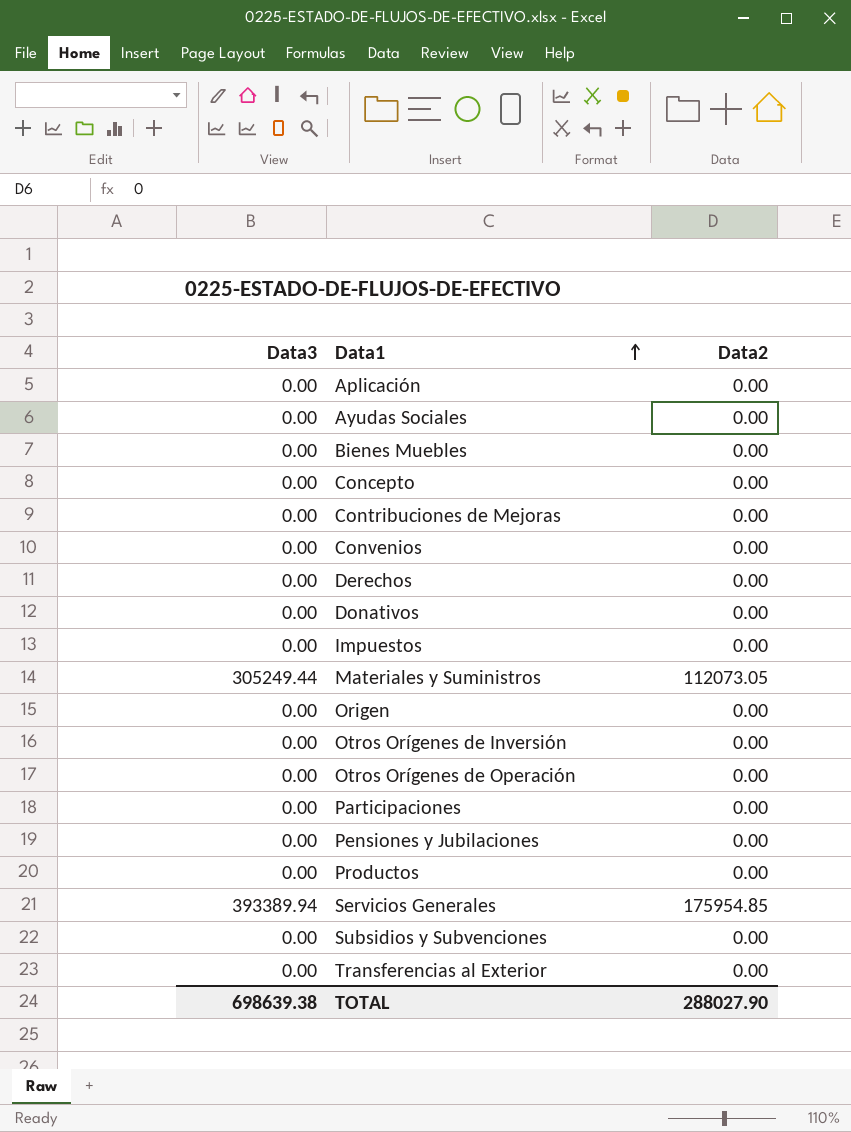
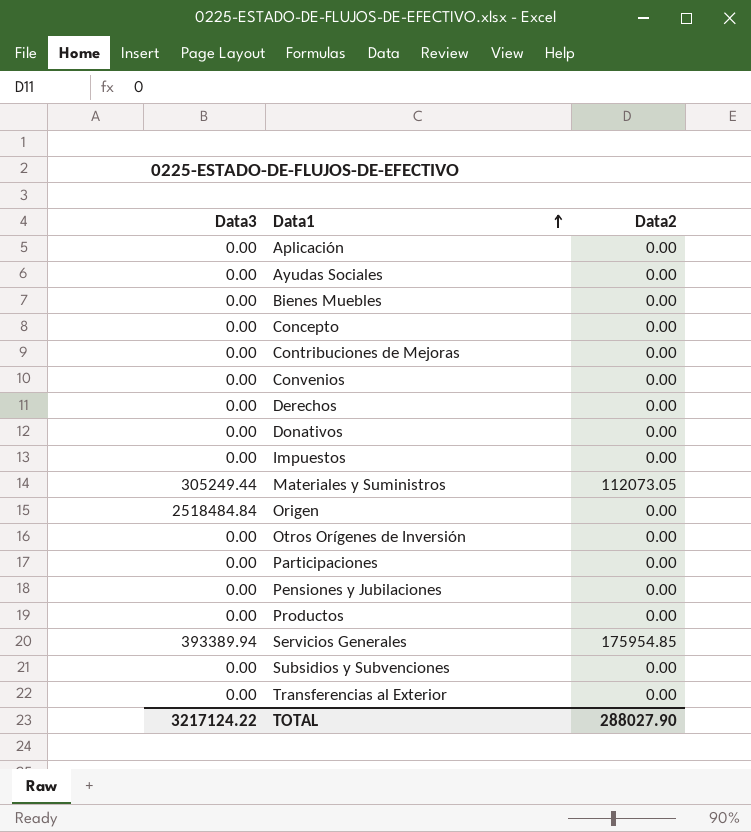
row Otros Orígenes de Operación: 0.00 | 0.00 -> none
Origen | Data3: 0.00 -> 2518484.84
TOTAL | Data3: 698639.38 -> 3217124.22

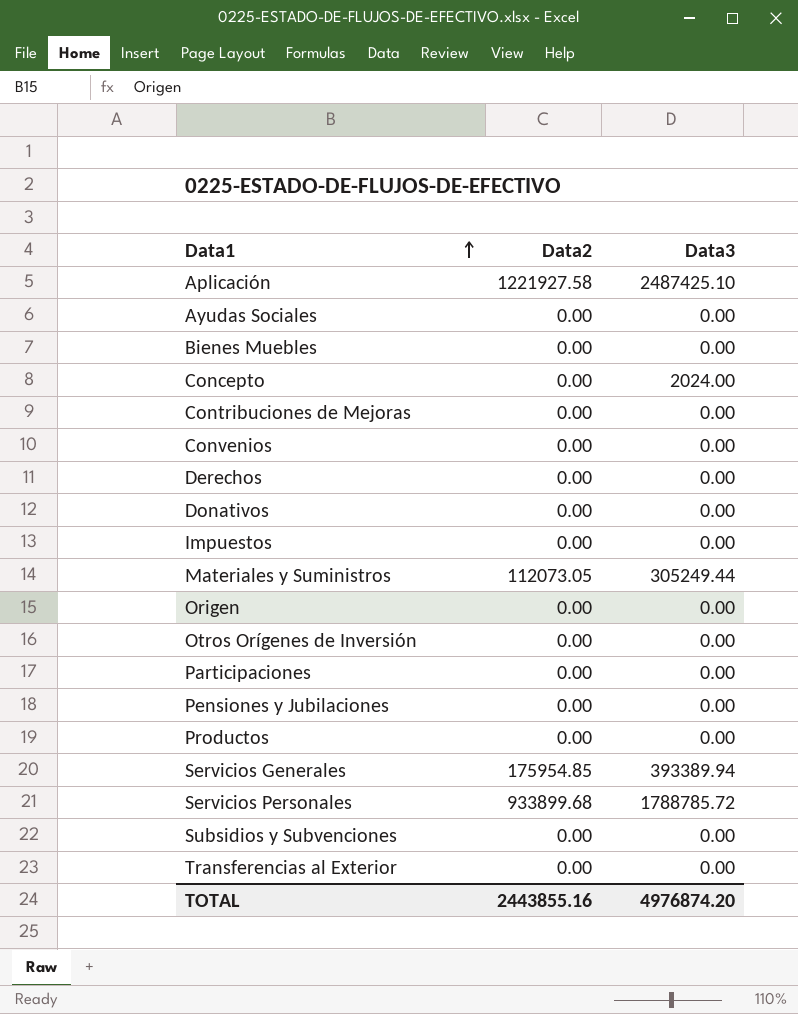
column Data3 | position: 1 -> 3
Aplicación | Data2: 0.00 -> 1221927.58
Aplicación | Data3: 0.00 -> 2487425.10
Concepto | Data3: 0.00 -> 2024.00
Origen | Data3: 2518484.84 -> 0.00
row Servicios Personales: none -> 933899.68 | 1788785.72
TOTAL | Data2: 288027.90 -> 2443855.16
TOTAL | Data3: 3217124.22 -> 4976874.20

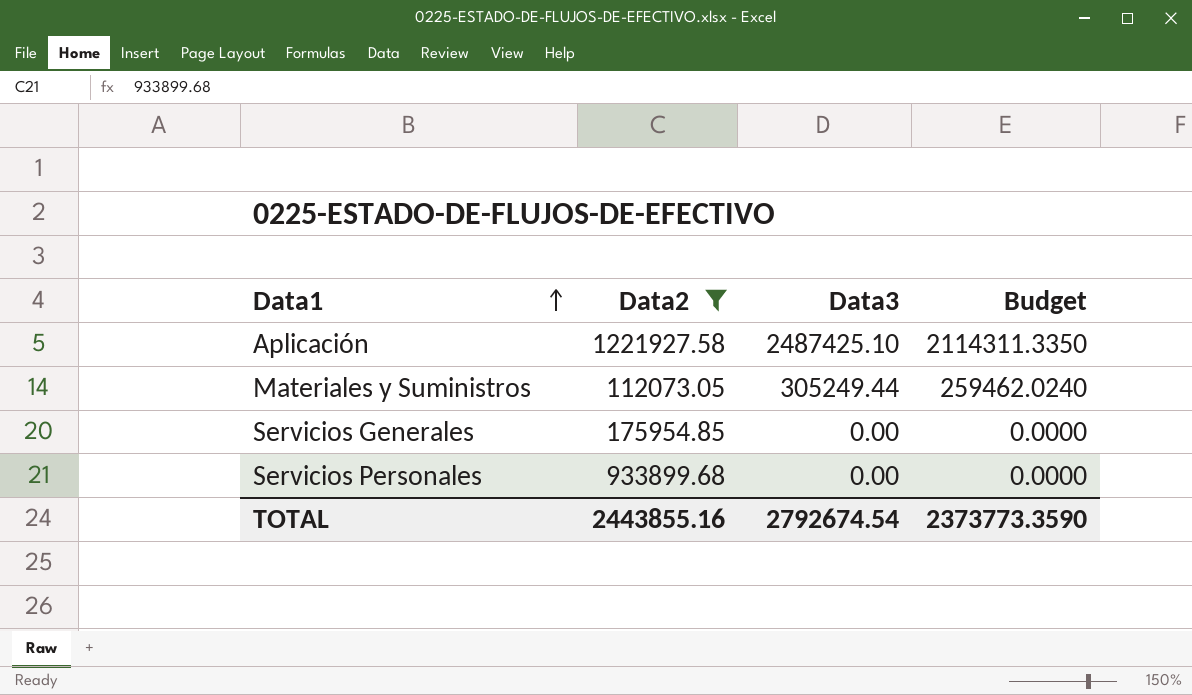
filter: none -> Data2 != 0.00
column Budget | formula: none -> [Data3] * 0.85
Servicios Generales | Data3: 393389.94 -> 0.00
Servicios Personales | Data3: 1788785.72 -> 0.00
TOTAL | Data3: 4976874.20 -> 2792674.54

